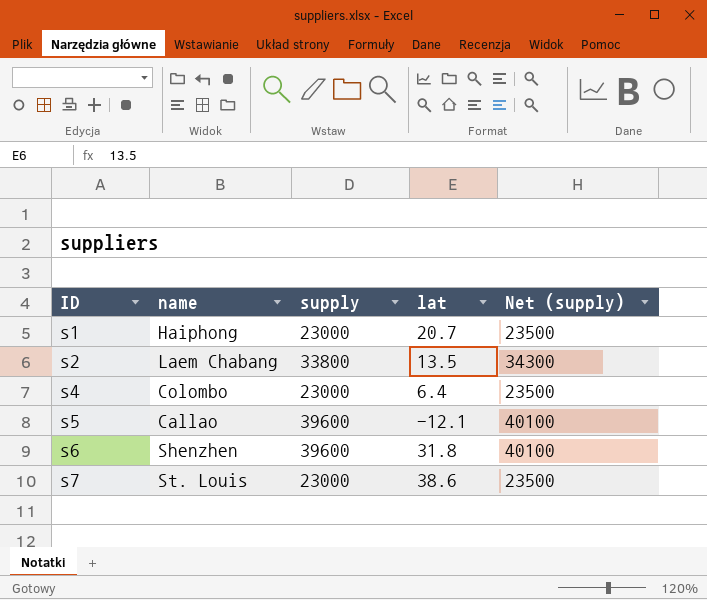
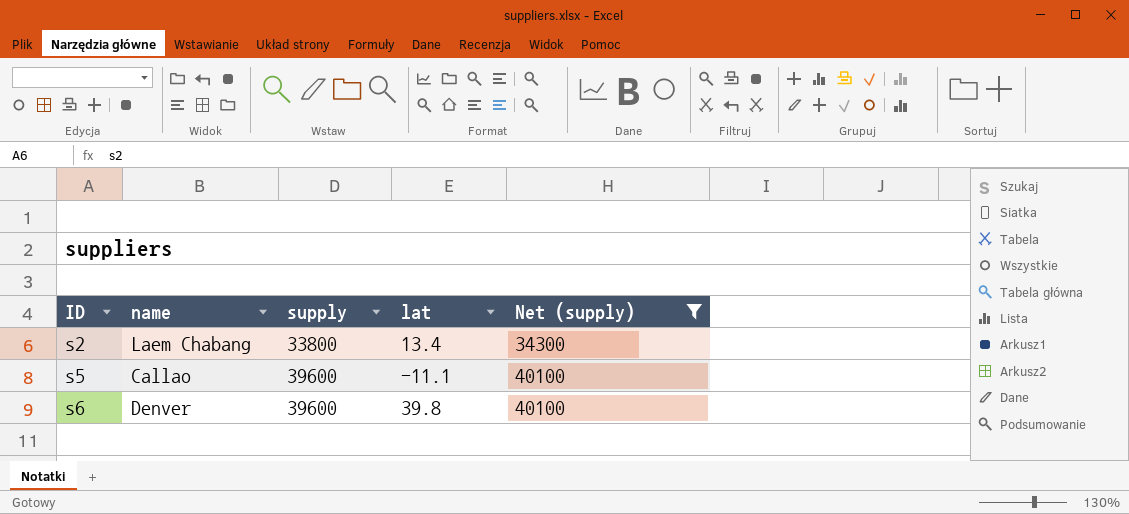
filter: none -> Net (supply) != 23500
s2 | lat: 13.5 -> 13.4
s5 | lat: -12.1 -> -11.1
s6 | name: Shenzhen -> Denver
s6 | lat: 31.8 -> 39.8

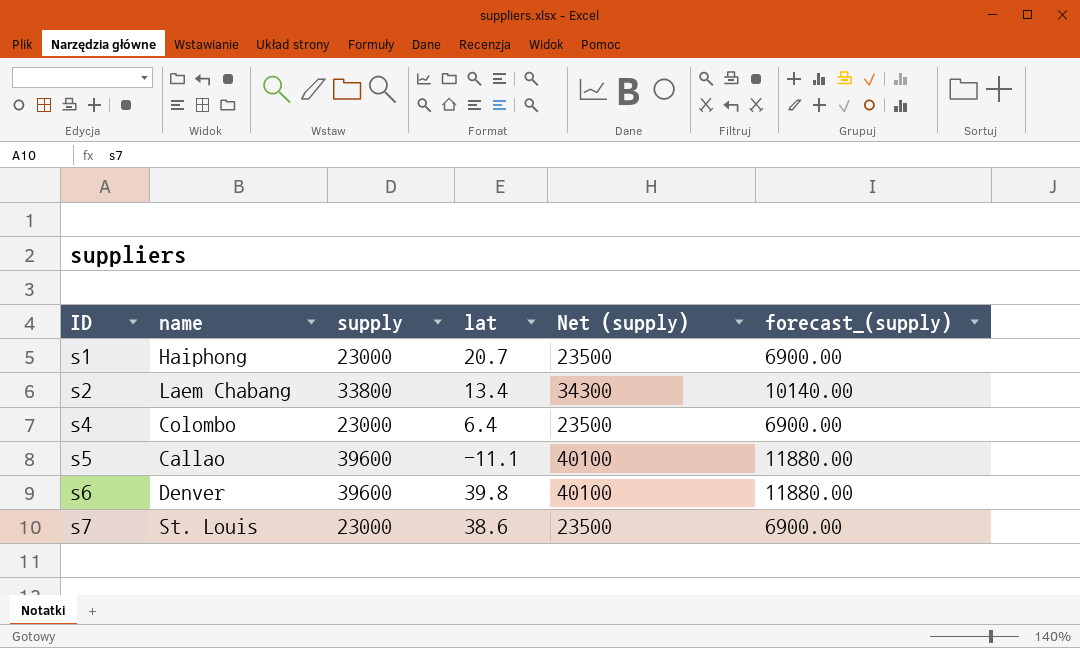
filter: Net (supply) != 23500 -> none
column forecast_(supply) | formula: none -> [supply] * 0.3

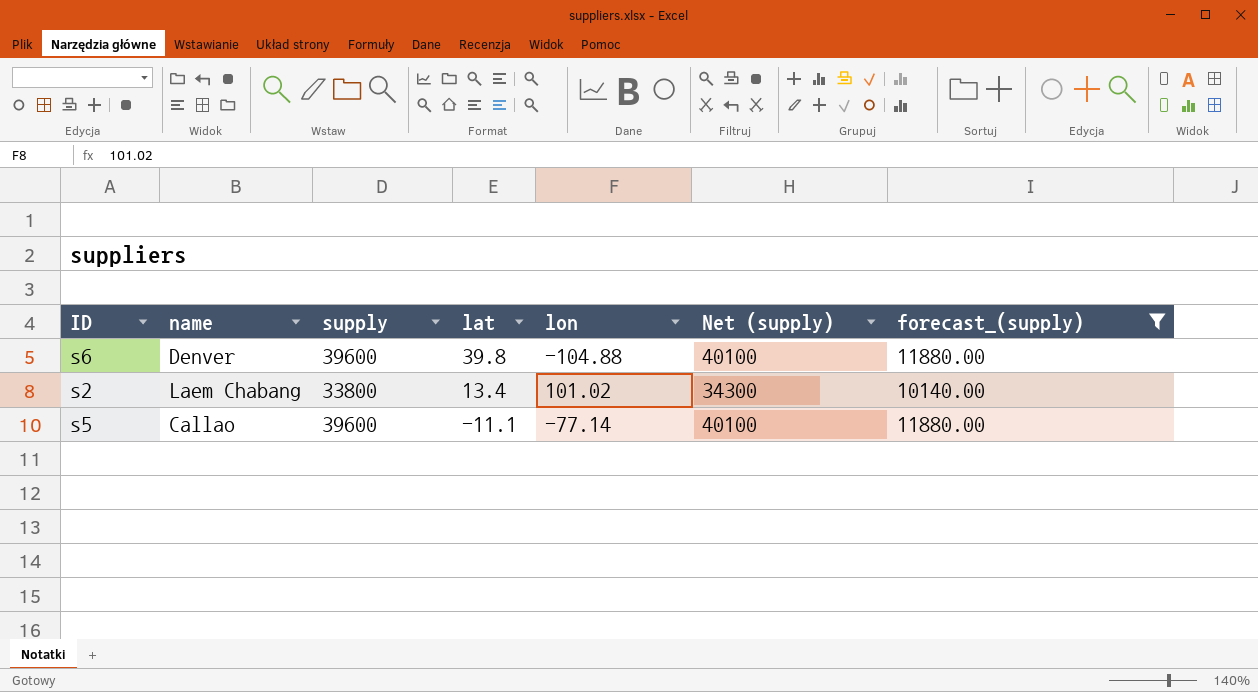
filter: none -> forecast_(supply) != 6900.00
row order: ID ascending -> lat descending
column lon | position: none -> 5

